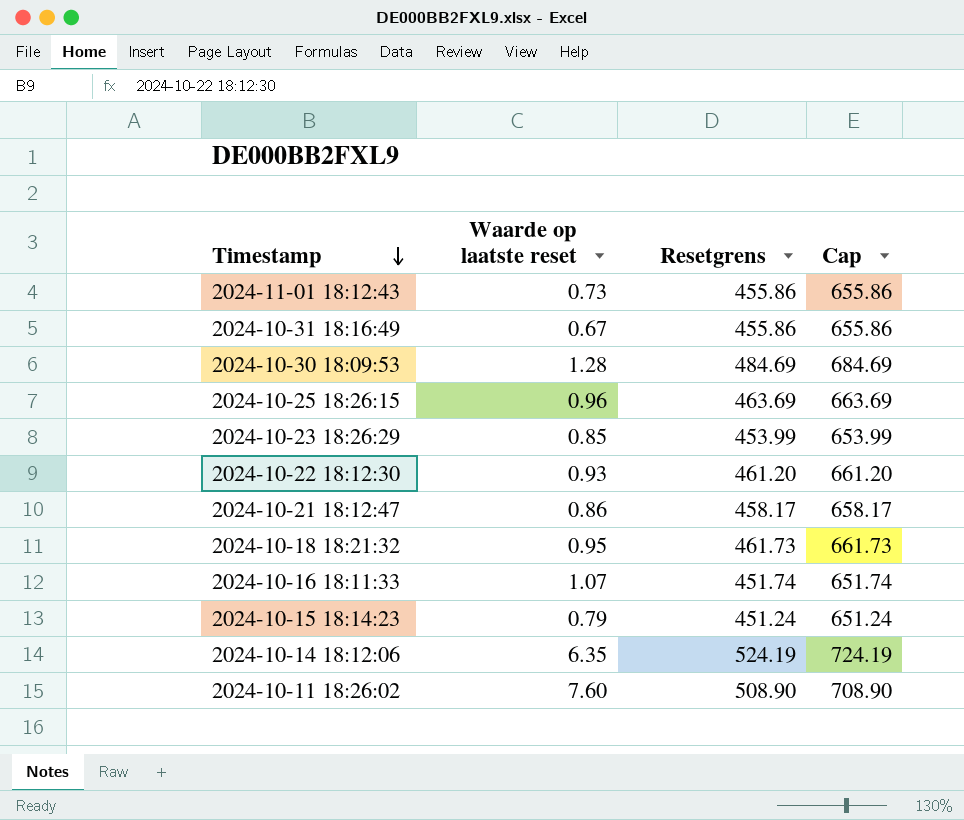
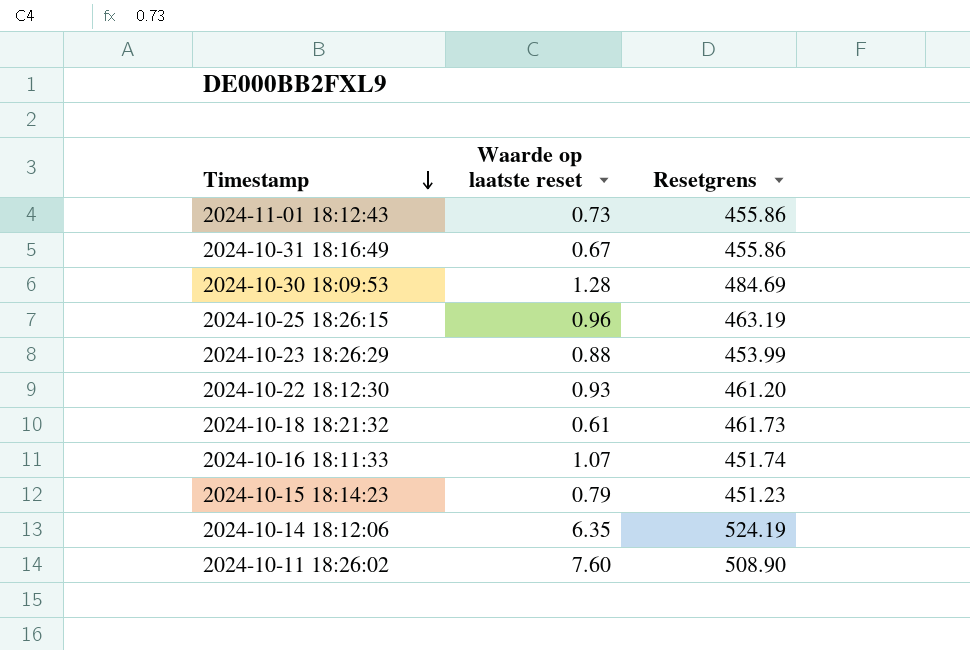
column Cap | formula: [Resetgrens] + 200 -> none
row 2024-10-21 18:12:47: 0.86 | 458.17 | 658.17 -> none
2024-10-25 18:26:15 | Resetgrens: 463.69 -> 463.19
2024-10-23 18:26:29 | Waarde op laatste reset: 0.85 -> 0.88
2024-10-18 18:21:32 | Waarde op laatste reset: 0.95 -> 0.61
2024-10-15 18:14:23 | Resetgrens: 451.24 -> 451.23

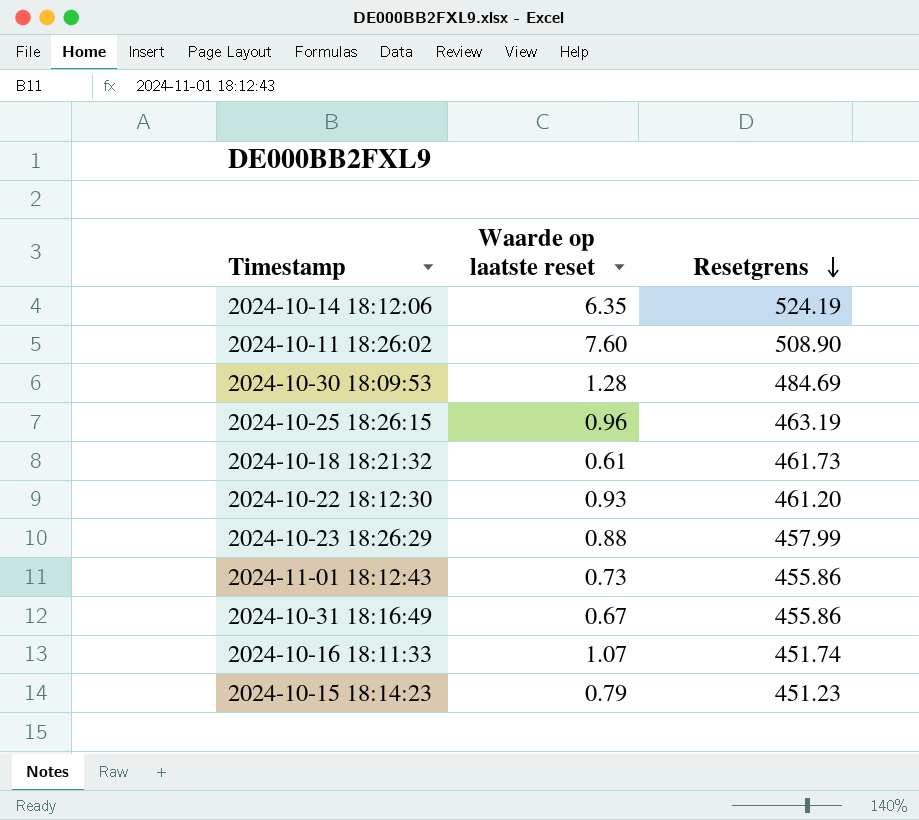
row order: Timestamp descending -> Resetgrens descending
2024-10-23 18:26:29 | Resetgrens: 453.99 -> 457.99

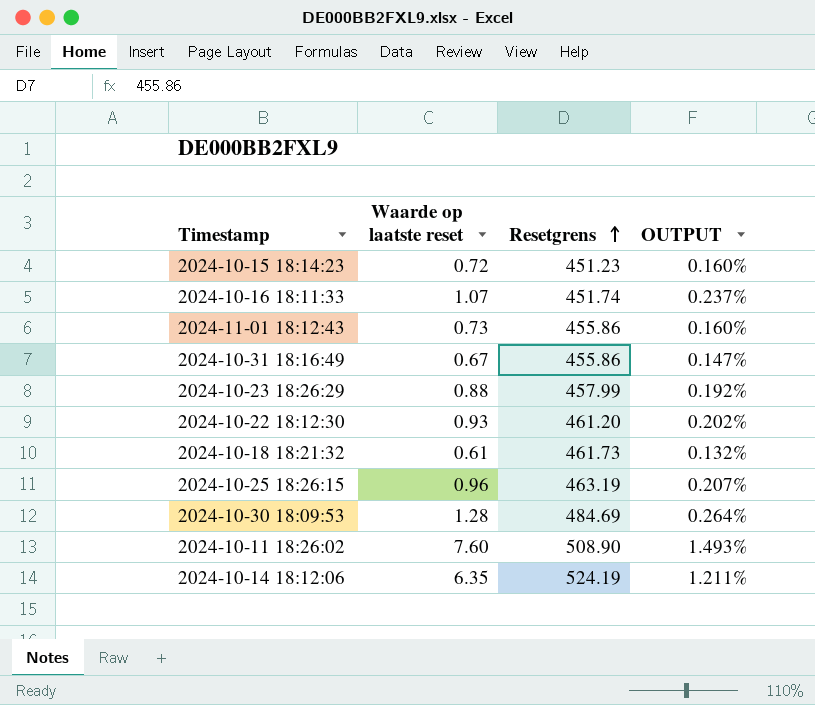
row order: Resetgrens descending -> Resetgrens ascending
column OUTPUT | formula: none -> [Waarde op laatste reset] / [Resetgrens]
2024-10-15 18:14:23 | Waarde op laatste reset: 0.79 -> 0.72

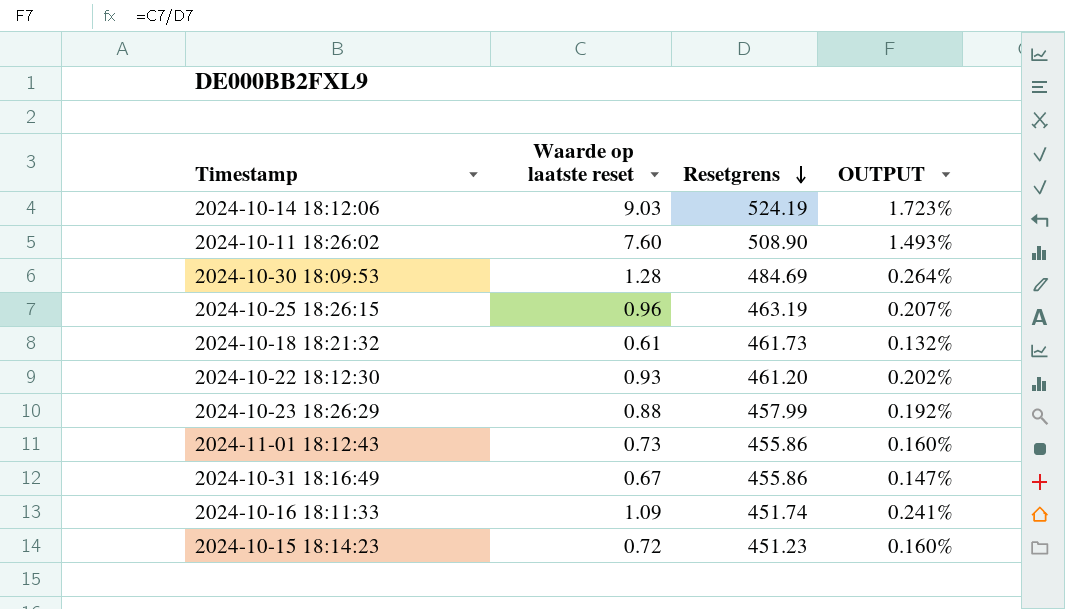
row order: Resetgrens ascending -> Resetgrens descending
2024-10-14 18:12:06 | Waarde op laatste reset: 6.35 -> 9.03
2024-10-14 18:12:06 | OUTPUT: 1.211% -> 1.723%
2024-10-16 18:11:33 | Waarde op laatste reset: 1.07 -> 1.09
2024-10-16 18:11:33 | OUTPUT: 0.237% -> 0.241%

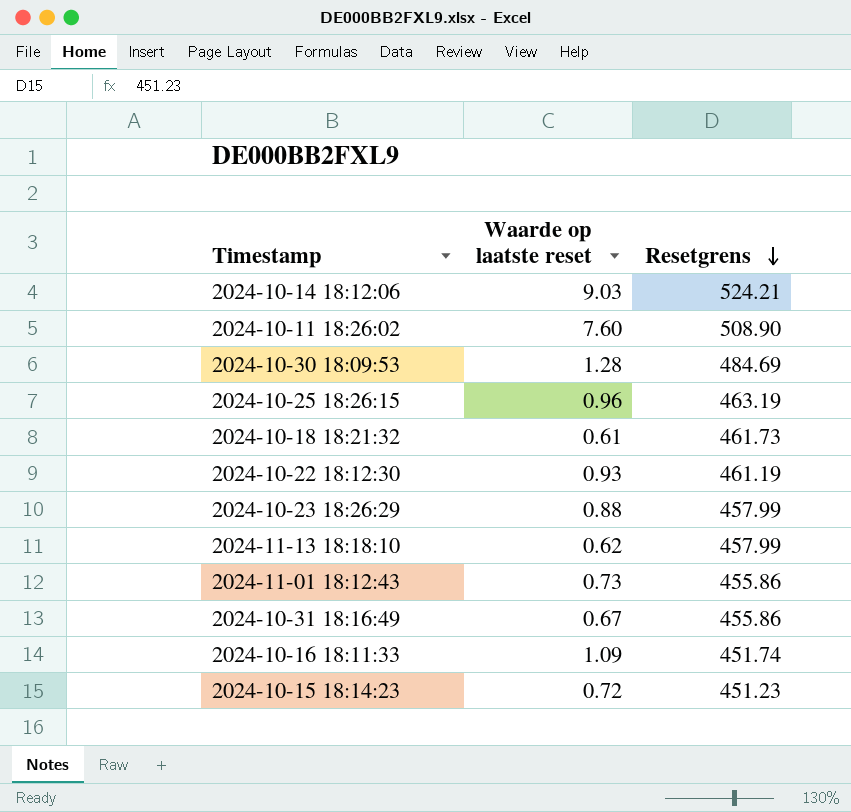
column OUTPUT | formula: [Waarde op laatste reset] / [Resetgrens] -> none
2024-10-14 18:12:06 | Resetgrens: 524.19 -> 524.21
2024-10-22 18:12:30 | Resetgrens: 461.20 -> 461.19
row 2024-11-13 18:18:10: none -> 0.62 | 457.99

